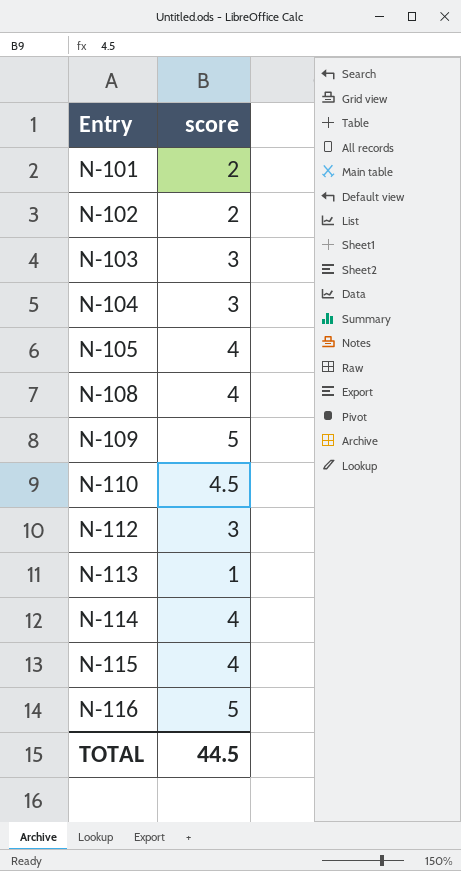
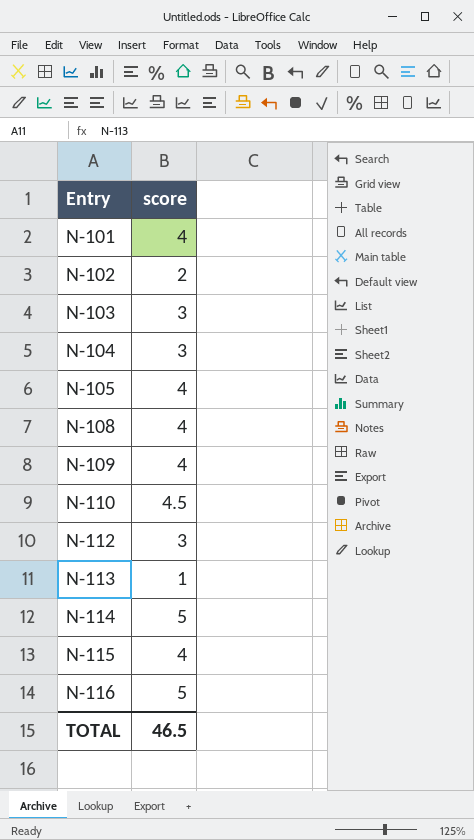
N-101 | score: 2 -> 4
N-109 | score: 5 -> 4
N-114 | score: 4 -> 5
TOTAL | score: 44.5 -> 46.5

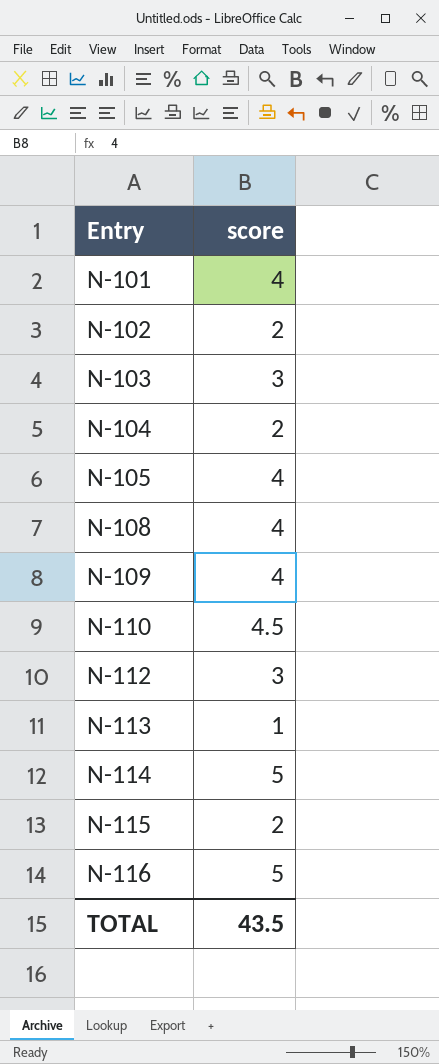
N-104 | score: 3 -> 2
N-115 | score: 4 -> 2
TOTAL | score: 46.5 -> 43.5

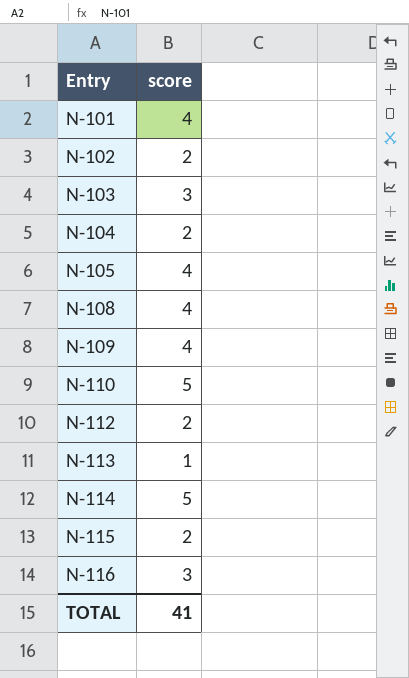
N-110 | score: 4.5 -> 5
N-112 | score: 3 -> 2
N-116 | score: 5 -> 3
TOTAL | score: 43.5 -> 41

